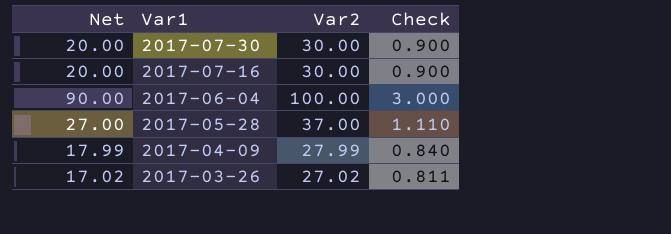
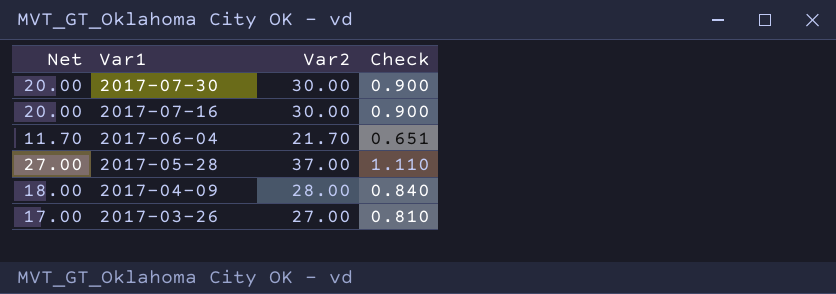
2017-06-04 | Net: 90.00 -> 11.70
2017-06-04 | Var2: 100.00 -> 21.70
2017-06-04 | Check: 3.000 -> 0.651
2017-04-09 | Net: 17.99 -> 18.00
2017-04-09 | Var2: 27.99 -> 28.00
2017-03-26 | Net: 17.02 -> 17.00
2017-03-26 | Var2: 27.02 -> 27.00
2017-03-26 | Check: 0.811 -> 0.810

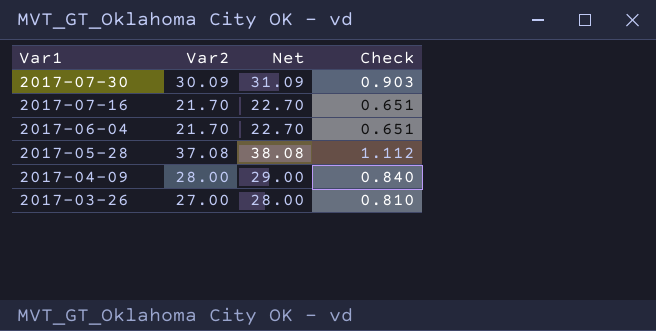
column Net | formula: [Var2] - 10 -> [Var2] + 1
column Net | position: 1 -> 3
2017-07-30 | Var2: 30.00 -> 30.09
2017-07-30 | Check: 0.900 -> 0.903
2017-07-16 | Var2: 30.00 -> 21.70
2017-07-16 | Check: 0.900 -> 0.651
2017-05-28 | Var2: 37.00 -> 37.08
2017-05-28 | Check: 1.110 -> 1.112

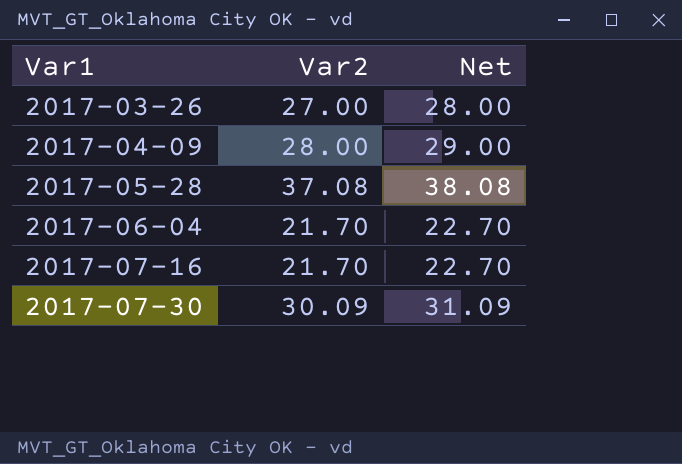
row order: Var1 descending -> Var1 ascending
column Check | formula: [Var2] * 0.03 -> none

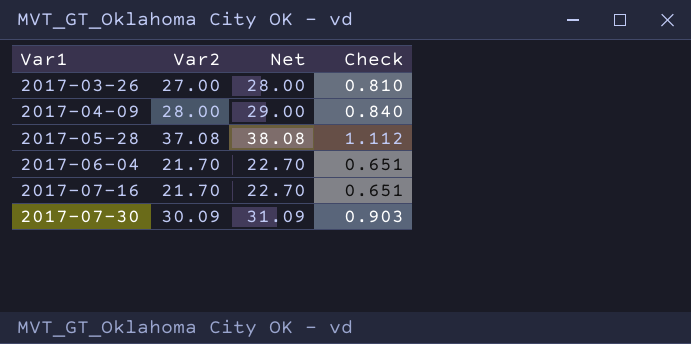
column Check | formula: none -> [Var2] * 0.03

